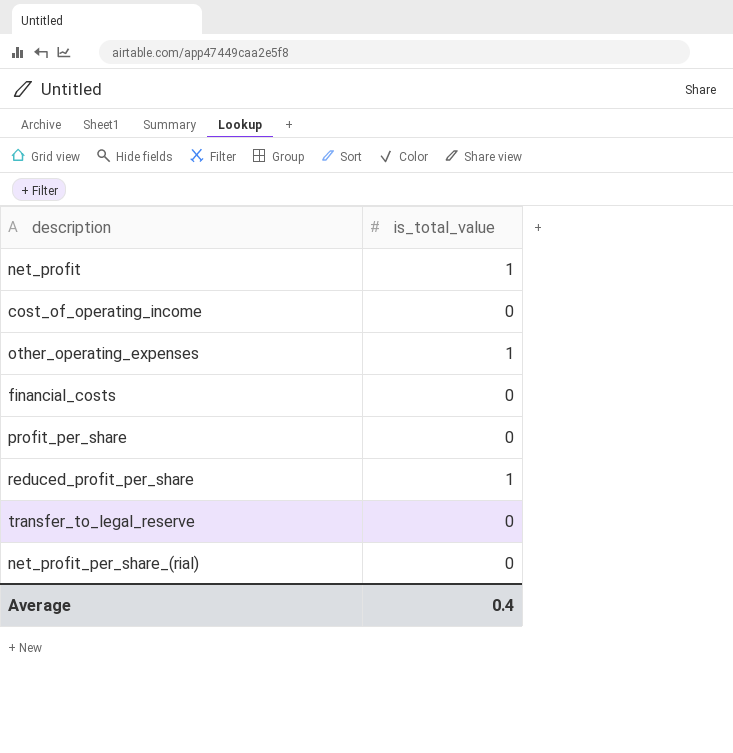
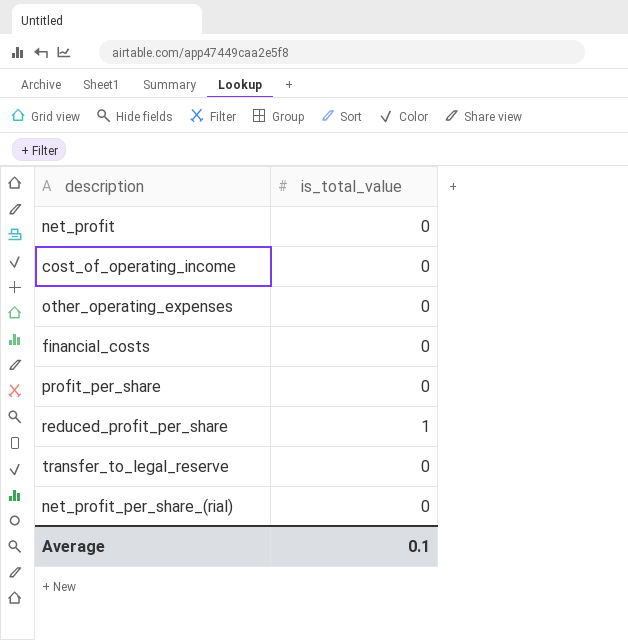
net_profit | is_total_value: 1 -> 0
other_operating_expenses | is_total_value: 1 -> 0
Average | is_total_value: 0.4 -> 0.1

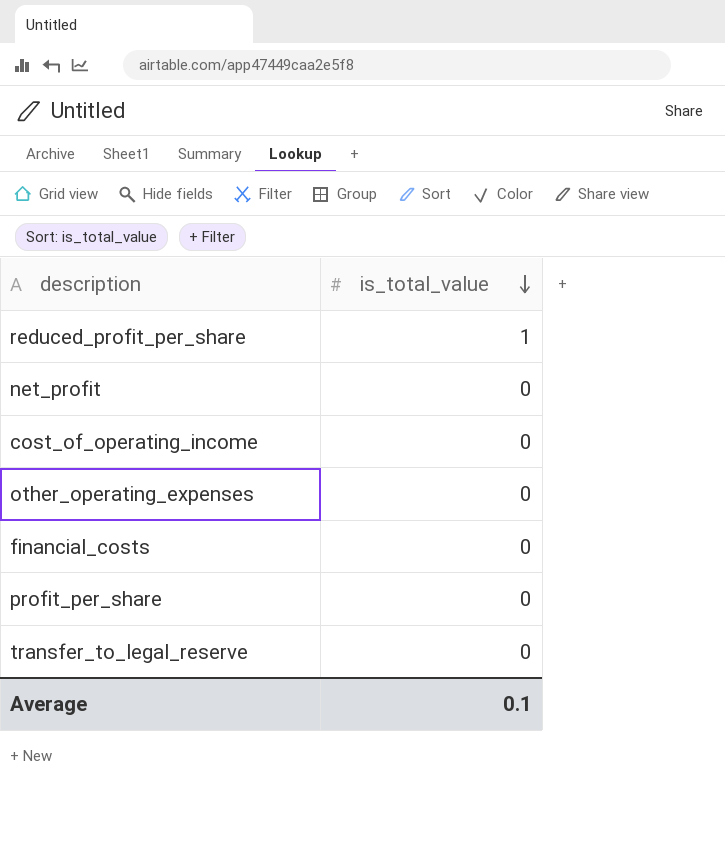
row order: none -> is_total_value descending
row net_profit_per_share_(rial): 0 -> none

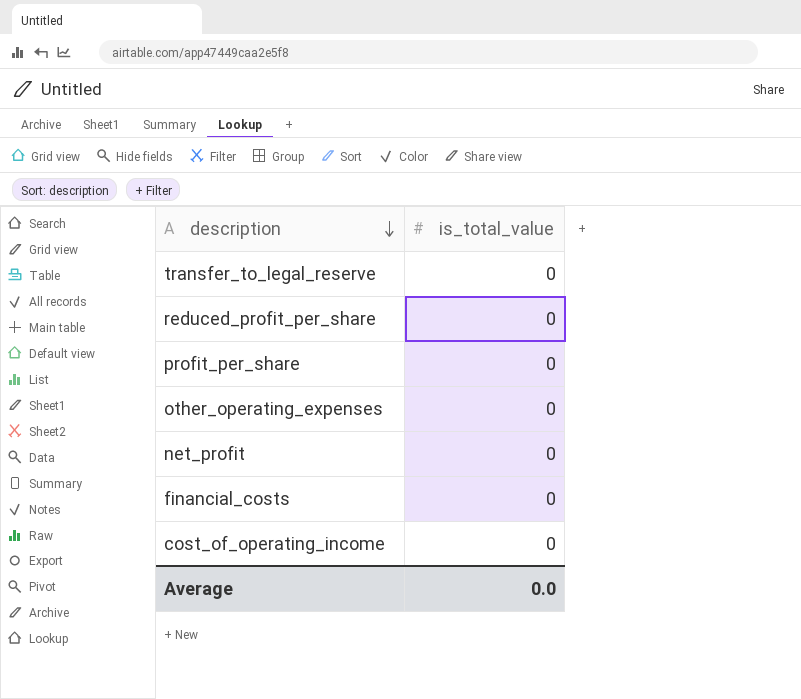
row order: is_total_value descending -> description descending
reduced_profit_per_share | is_total_value: 1 -> 0
Average | is_total_value: 0.1 -> 0.0

